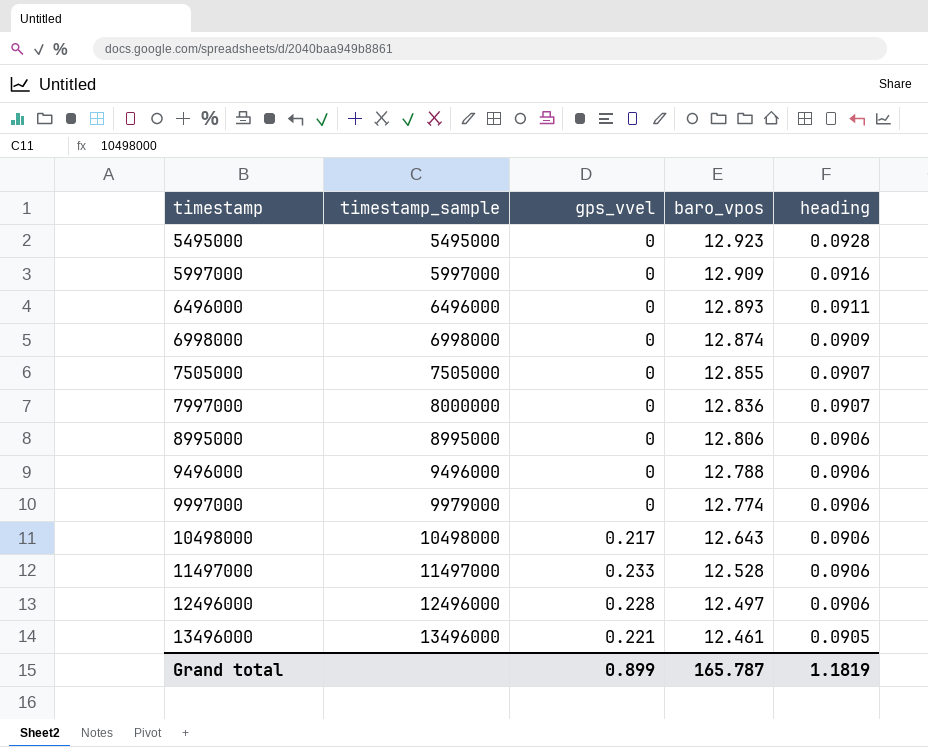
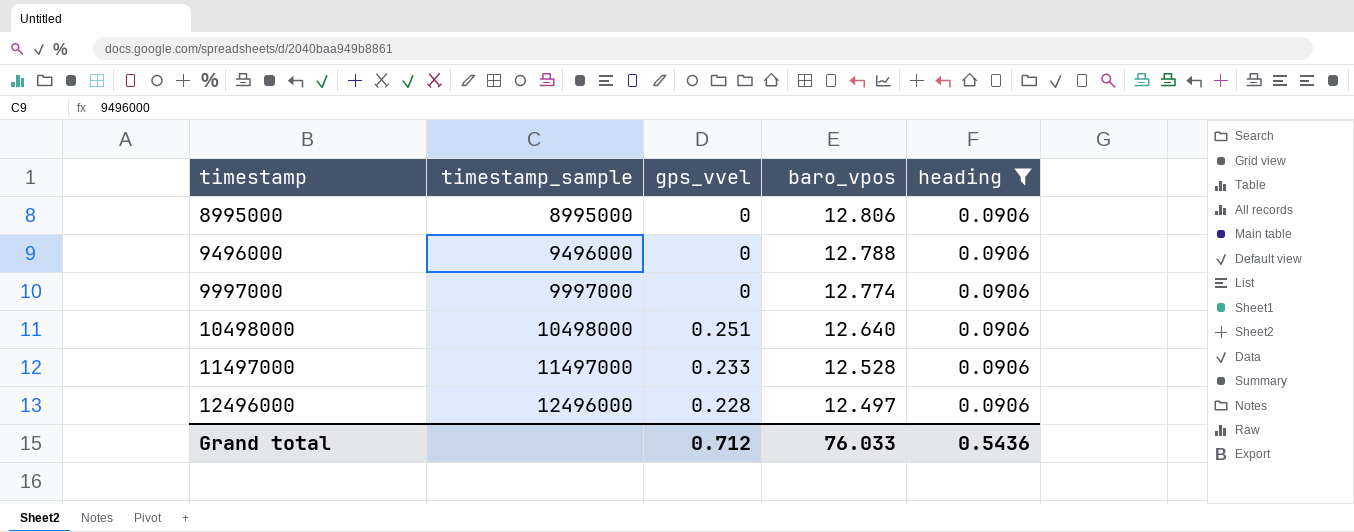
filter: none -> heading = 0.0906
9997000 | timestamp_sample: 9979000 -> 9997000
10498000 | gps_vvel: 0.217 -> 0.251
10498000 | baro_vpos: 12.643 -> 12.640
Grand total | gps_vvel: 0.899 -> 0.712
Grand total | baro_vpos: 165.787 -> 76.033
Grand total | heading: 1.1819 -> 0.5436

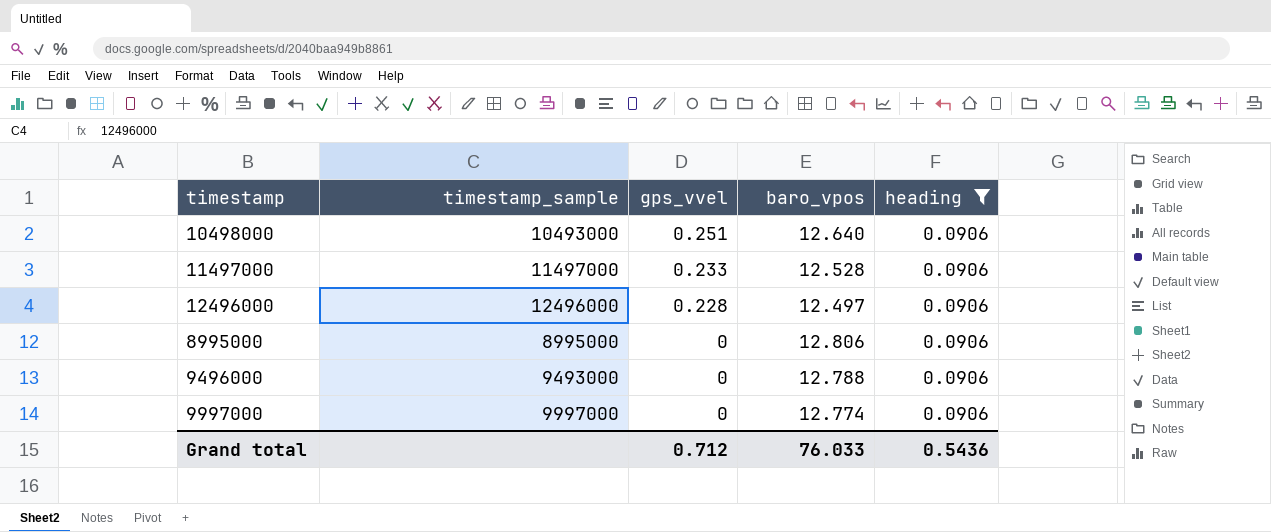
row order: timestamp ascending -> gps_vvel descending
10498000 | timestamp_sample: 10498000 -> 10493000
9496000 | timestamp_sample: 9496000 -> 9493000

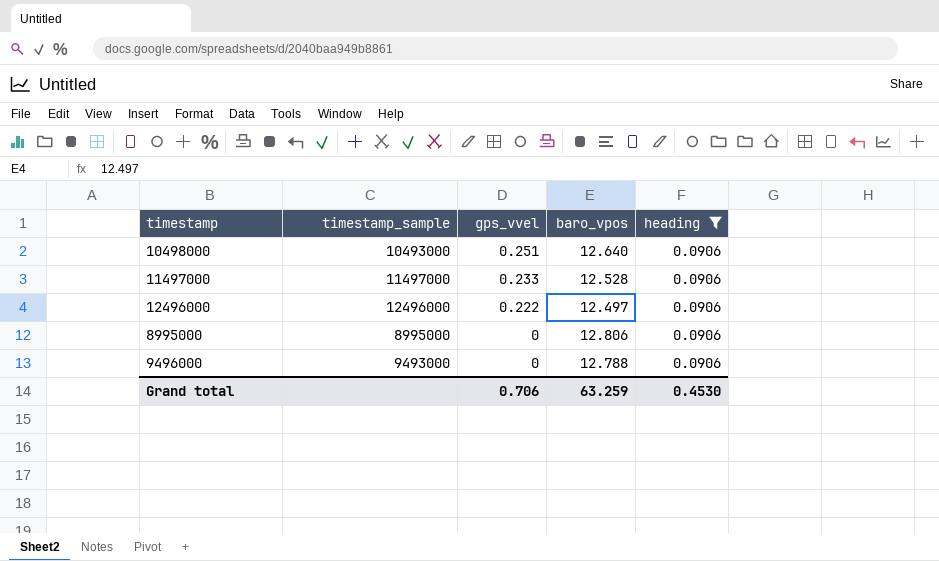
row 9997000: 9997000 | 0 | 12.774 | 0.0906 -> none
12496000 | gps_vvel: 0.228 -> 0.222
Grand total | gps_vvel: 0.712 -> 0.706
Grand total | baro_vpos: 76.033 -> 63.259
Grand total | heading: 0.5436 -> 0.4530

